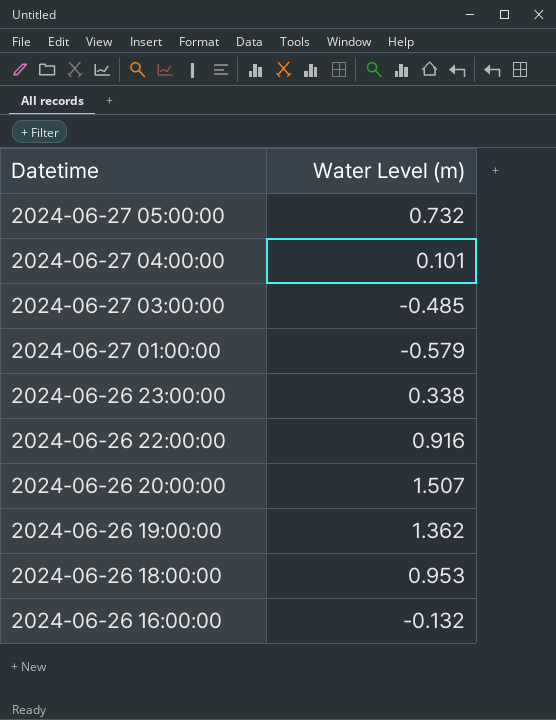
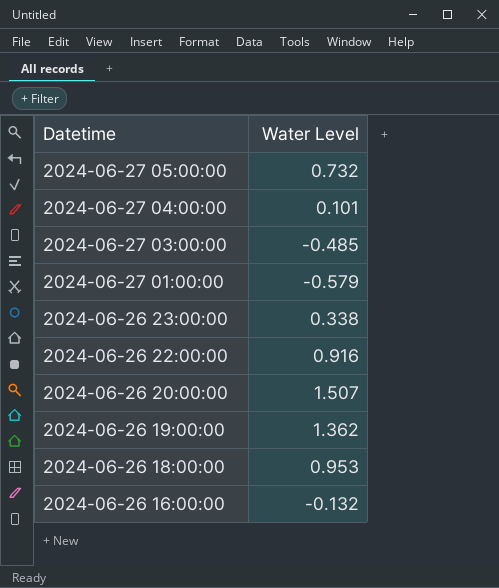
column name: Water Level (m) -> Water Level

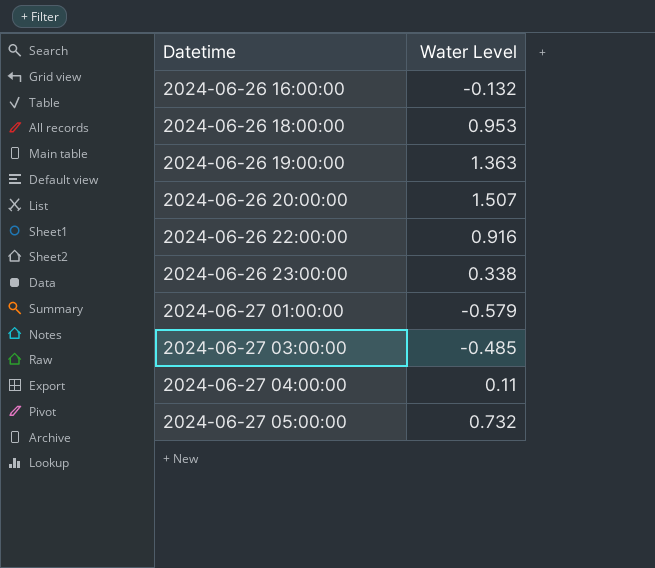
row order: Datetime descending -> Datetime ascending
2024-06-26 19:00:00 | Water Level: 1.362 -> 1.363
2024-06-27 04:00:00 | Water Level: 0.101 -> 0.11

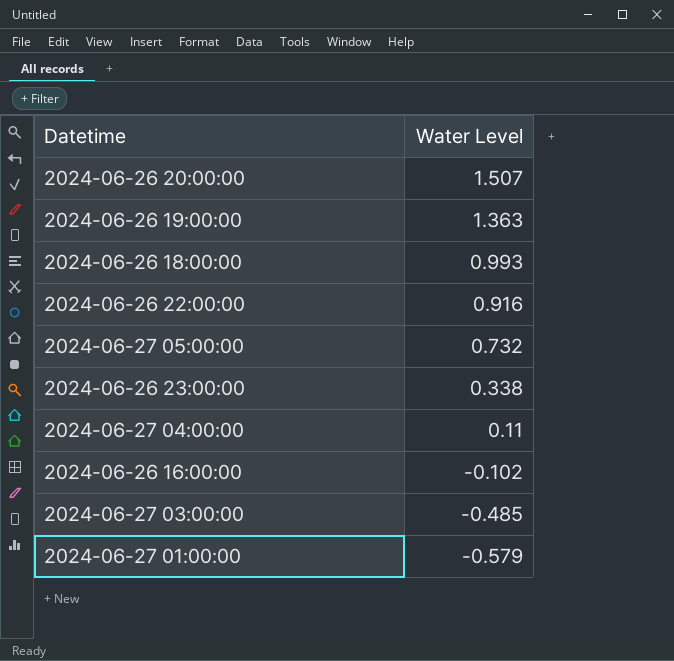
row order: Datetime ascending -> Water Level descending
2024-06-26 18:00:00 | Water Level: 0.953 -> 0.993
2024-06-26 16:00:00 | Water Level: -0.132 -> -0.102

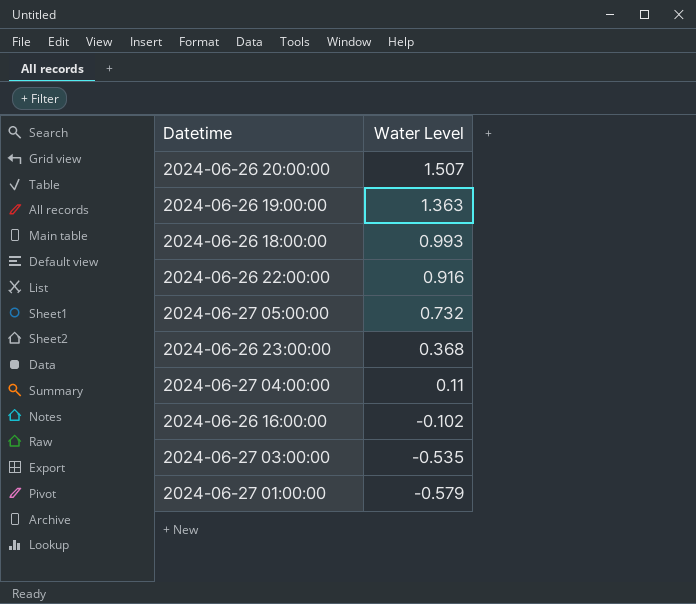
2024-06-26 23:00:00 | Water Level: 0.338 -> 0.368
2024-06-27 03:00:00 | Water Level: -0.485 -> -0.535

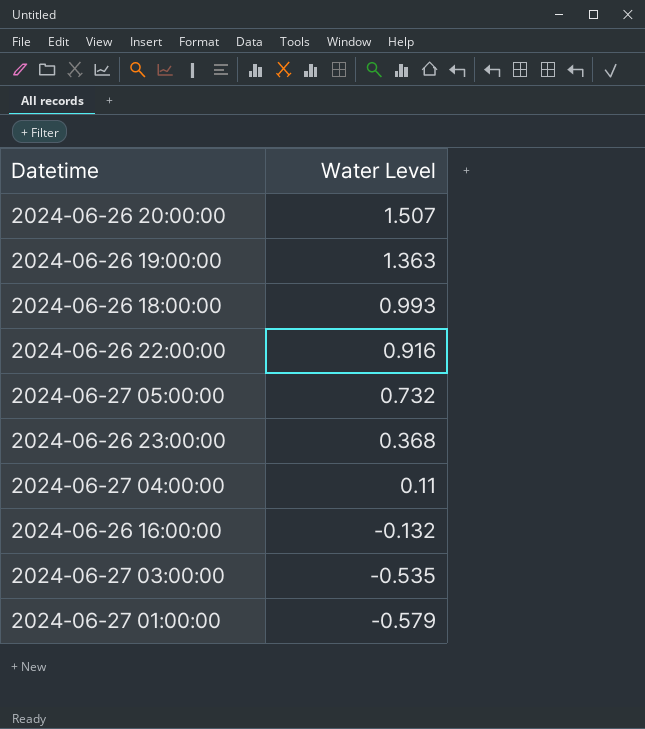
2024-06-26 16:00:00 | Water Level: -0.102 -> -0.132

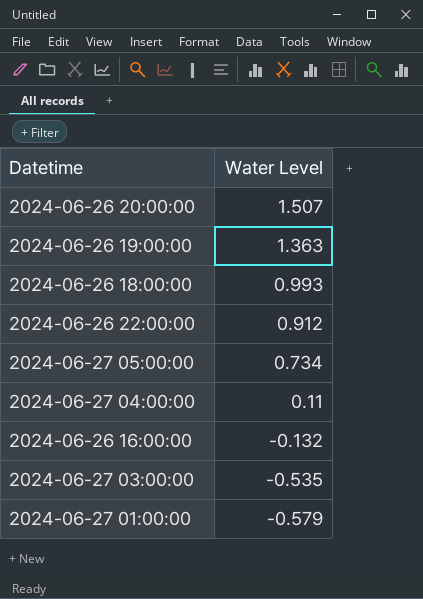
row 2024-06-26 23:00:00: 0.368 -> none
2024-06-26 22:00:00 | Water Level: 0.916 -> 0.912
2024-06-27 05:00:00 | Water Level: 0.732 -> 0.734

